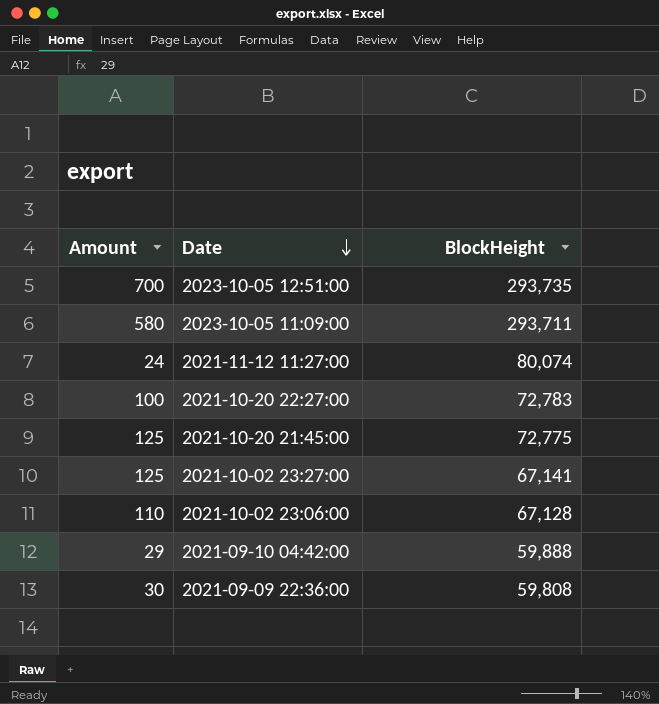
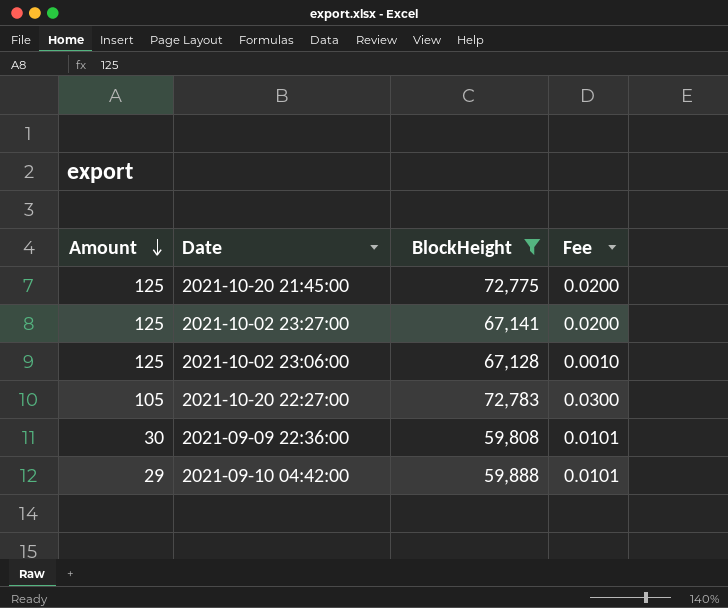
filter: none -> BlockHeight <= 72,783
row order: Date descending -> Amount descending
column Fee | position: none -> 4
2021-10-02 23:06:00 | Amount: 110 -> 125
2021-10-20 22:27:00 | Amount: 100 -> 105

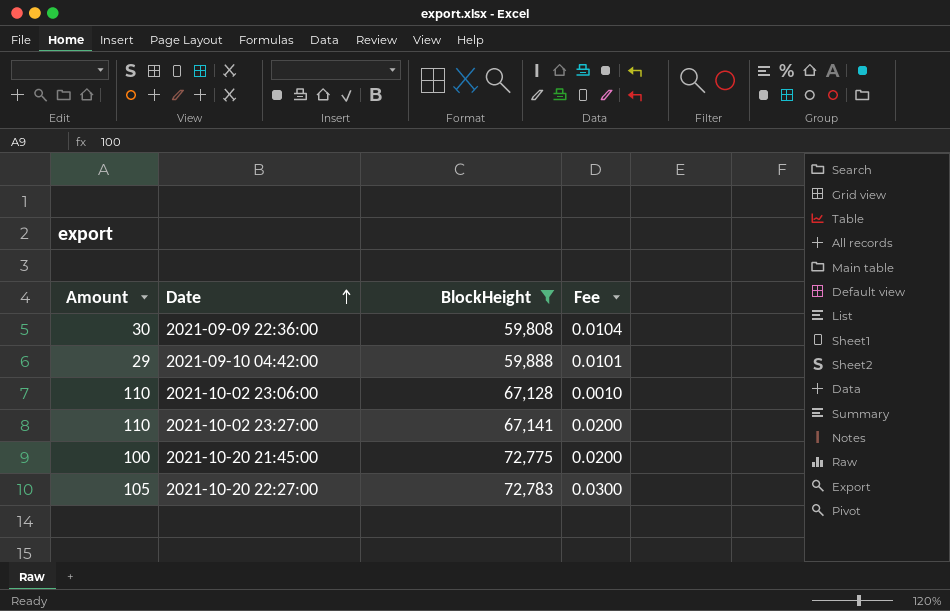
row order: Amount descending -> Date ascending
2021-09-09 22:36:00 | Fee: 0.0101 -> 0.0104
2021-10-02 23:06:00 | Amount: 125 -> 110
2021-10-02 23:27:00 | Amount: 125 -> 110
2021-10-20 21:45:00 | Amount: 125 -> 100

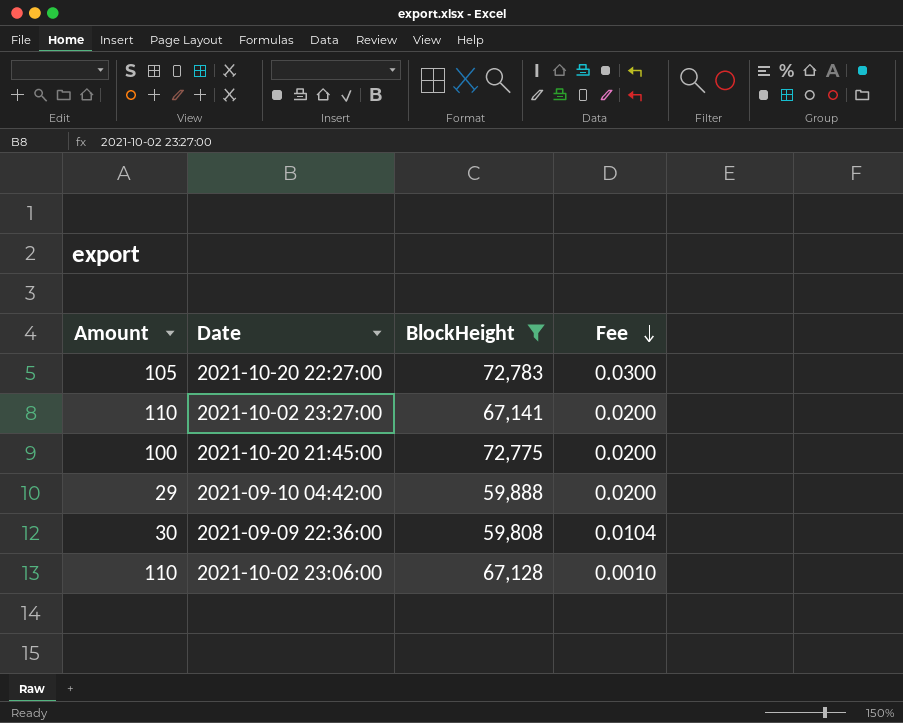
row order: Date ascending -> Fee descending
2021-09-10 04:42:00 | Fee: 0.0101 -> 0.0200

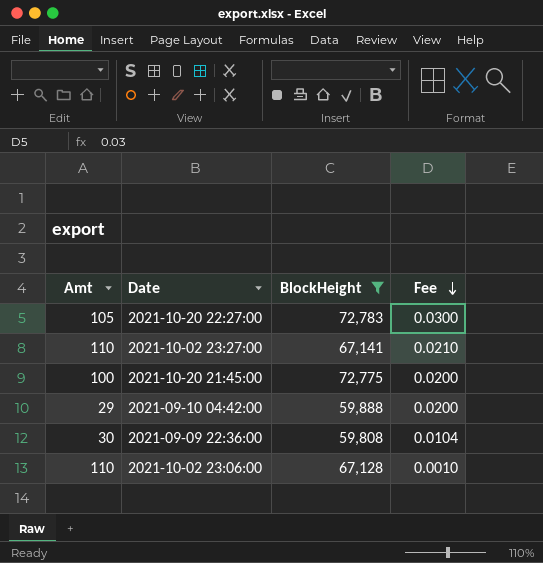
column name: Amount -> Amt
2021-10-02 23:27:00 | Fee: 0.0200 -> 0.0210

